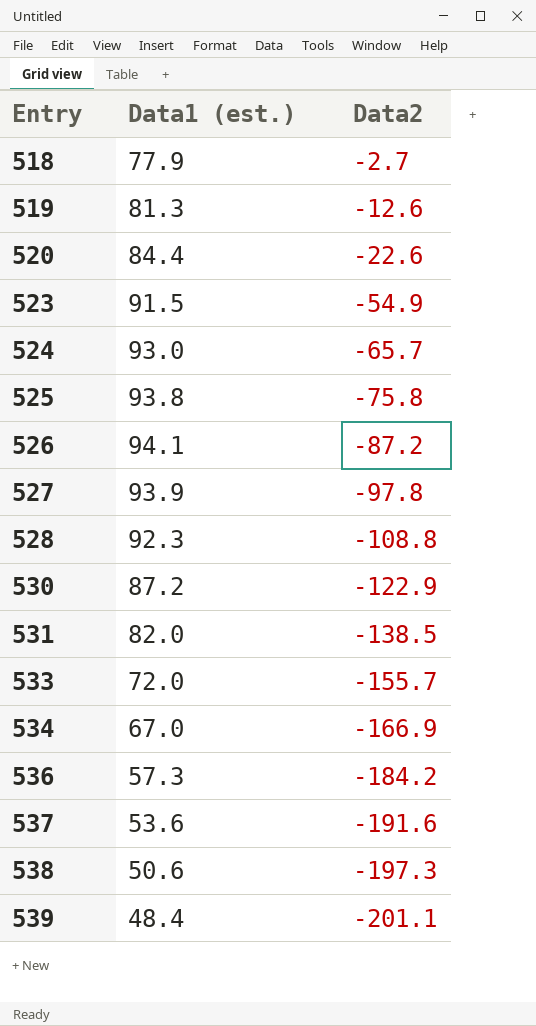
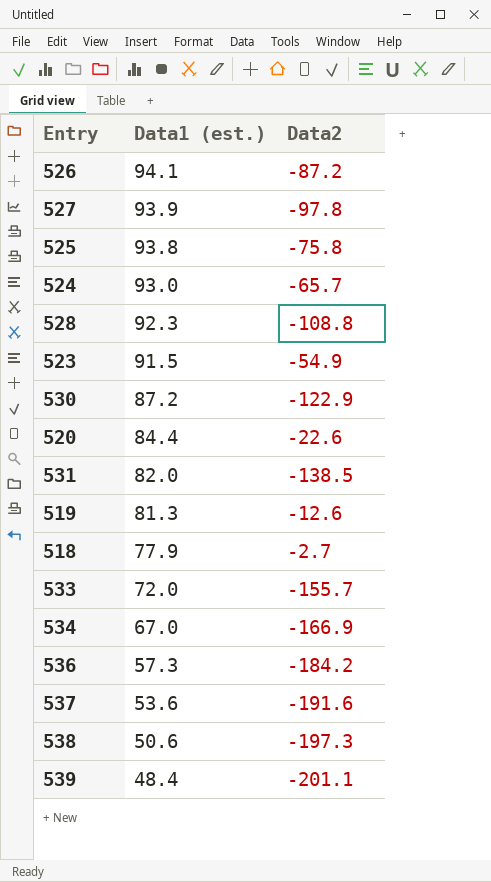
row order: Entry ascending -> Data1 (est.) descending

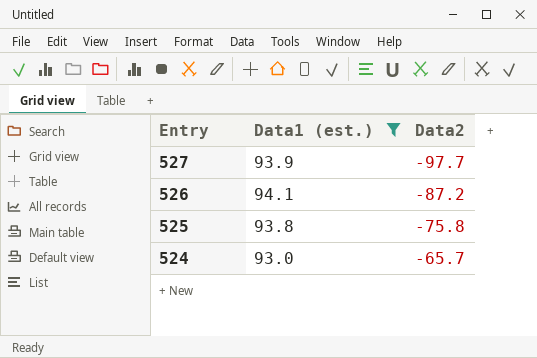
filter: none -> Data1 (est.) >= 93.0
row order: Data1 (est.) descending -> Entry descending
527 | Data2: -97.8 -> -97.7

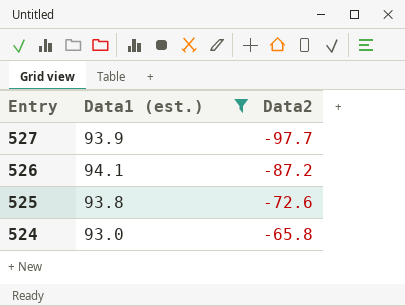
525 | Data2: -75.8 -> -72.6
524 | Data2: -65.7 -> -65.8

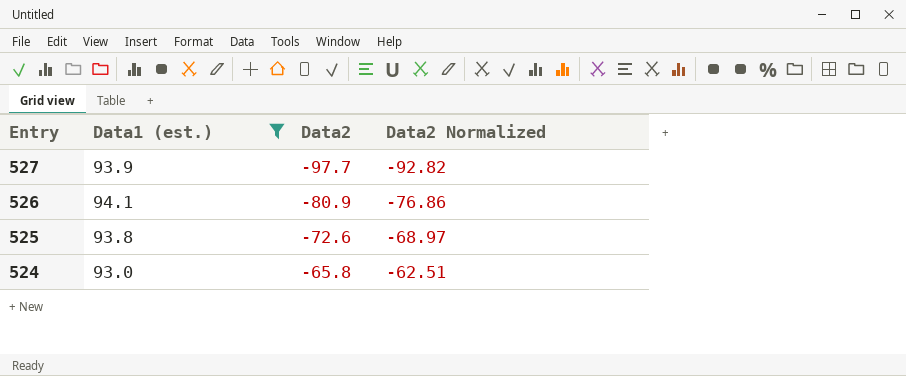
column Data2 Normalized | formula: none -> [Data2] * 0.95
526 | Data2: -87.2 -> -80.9

